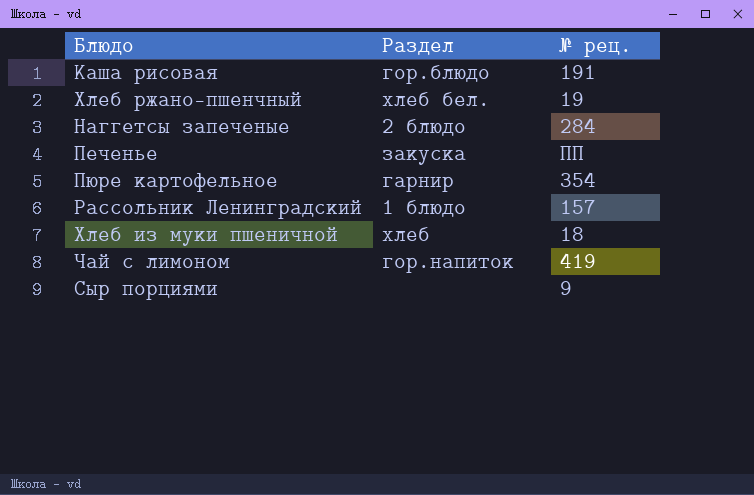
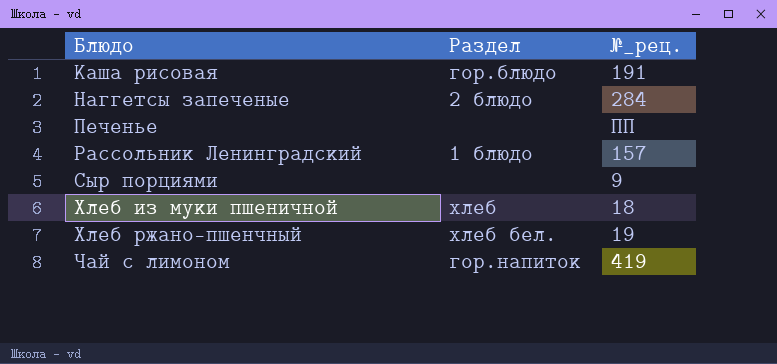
row order: none -> Блюдо ascending
column name: № рец. -> №_рец.
row Пюре картофельное: гарнир | 354 -> none
Печенье | Раздел: закуска -> none

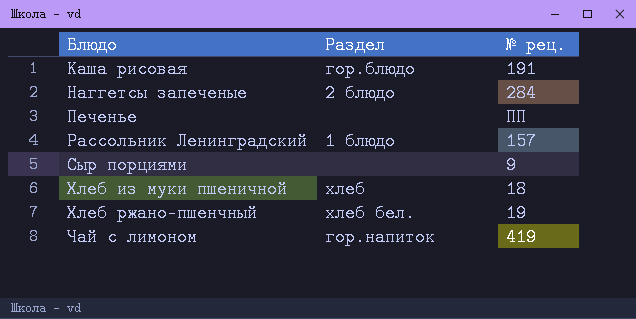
column name: №_рец. -> № рец.

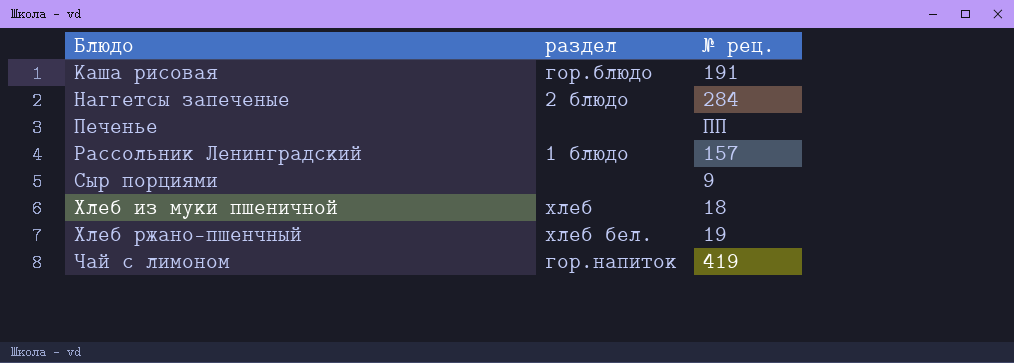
column name: Раздел -> раздел

